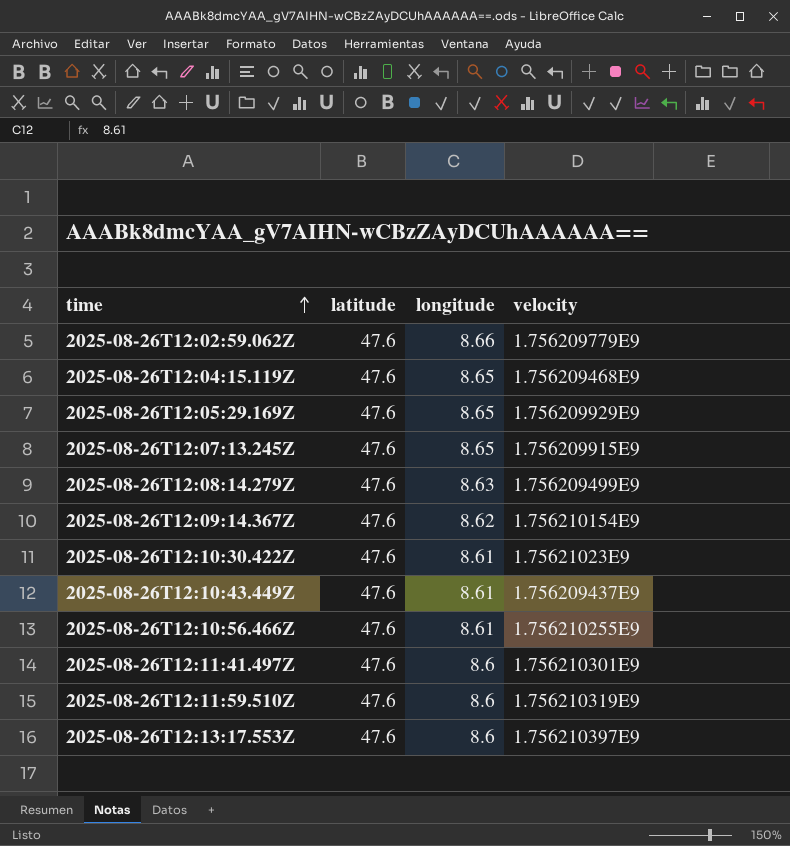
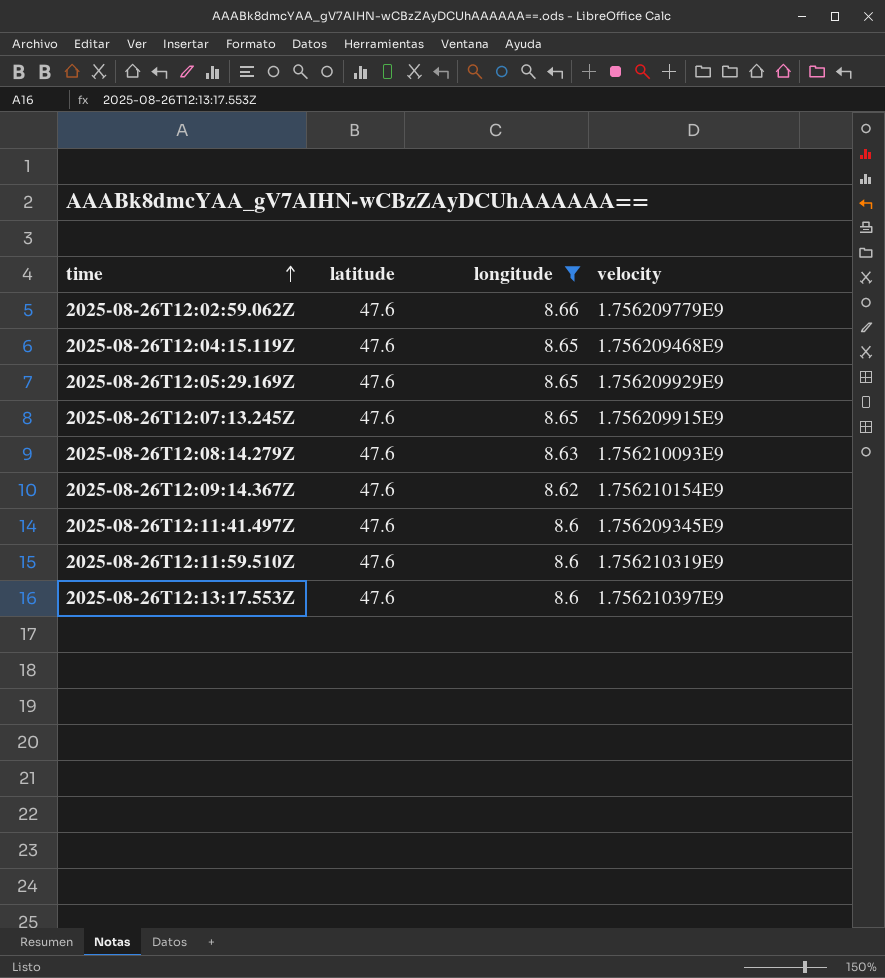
filter: none -> longitude != 8.61
2025-08-26T12:08:14.279Z | velocity: 1.756209499E9 -> 1.756210093E9
2025-08-26T12:11:41.497Z | velocity: 1.756210301E9 -> 1.756209345E9

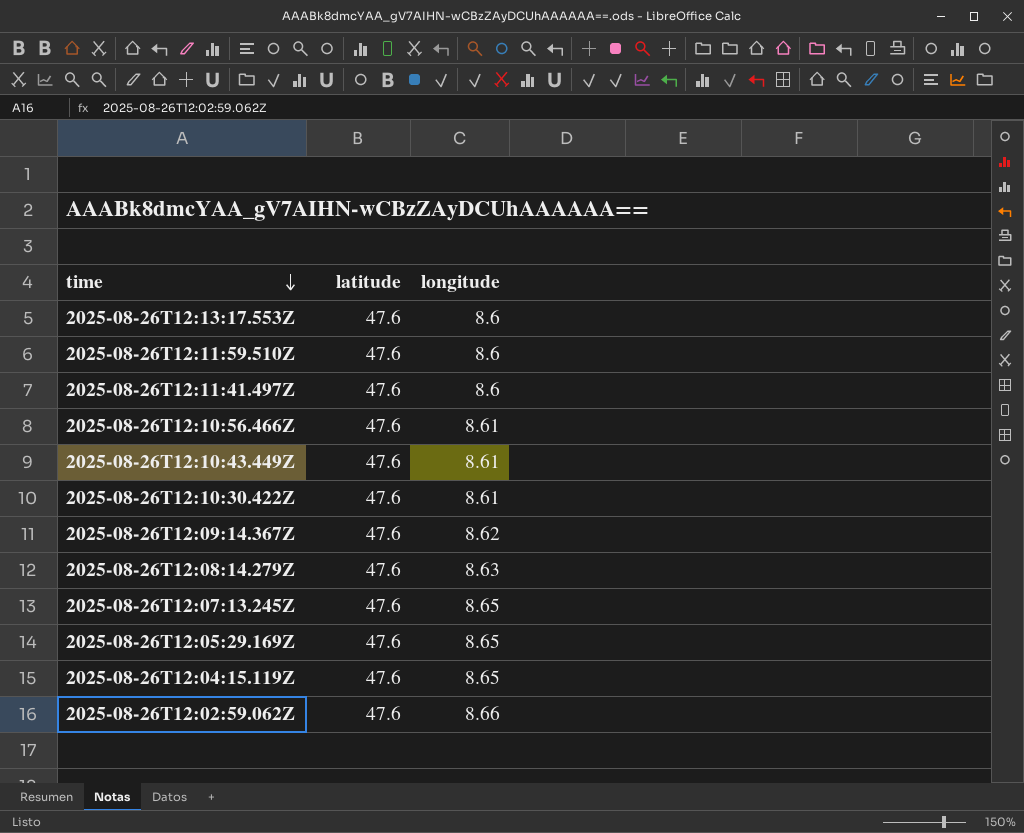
filter: longitude != 8.61 -> none
row order: time ascending -> time descending
column velocity | position: 4 -> none

